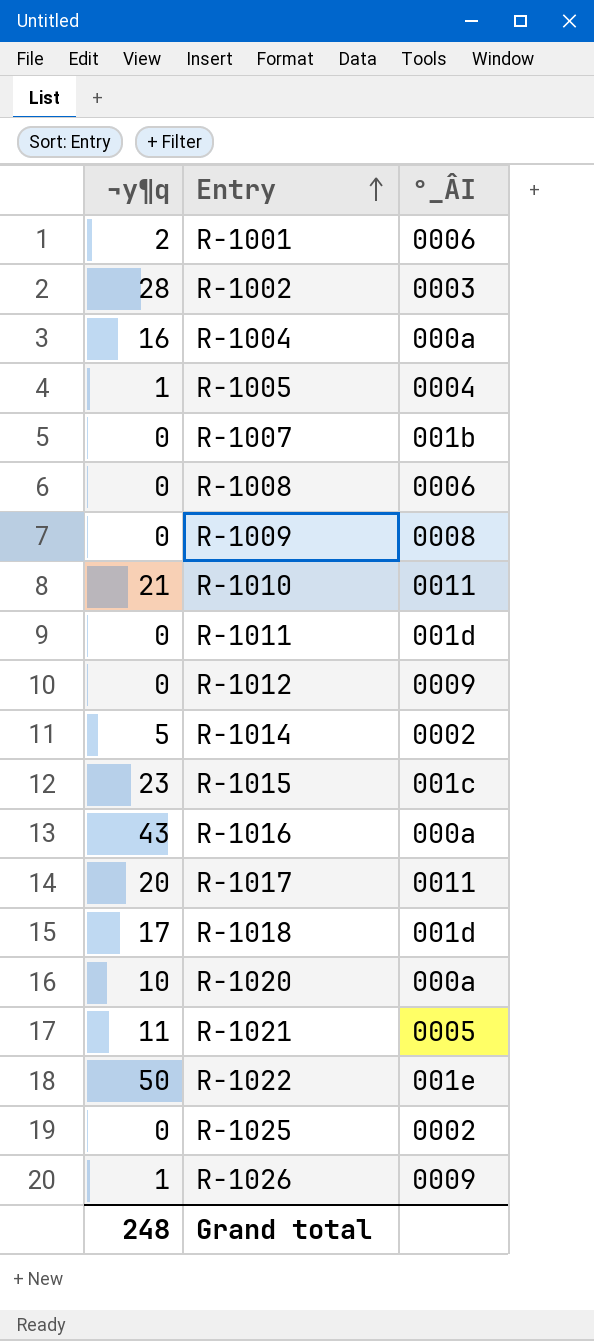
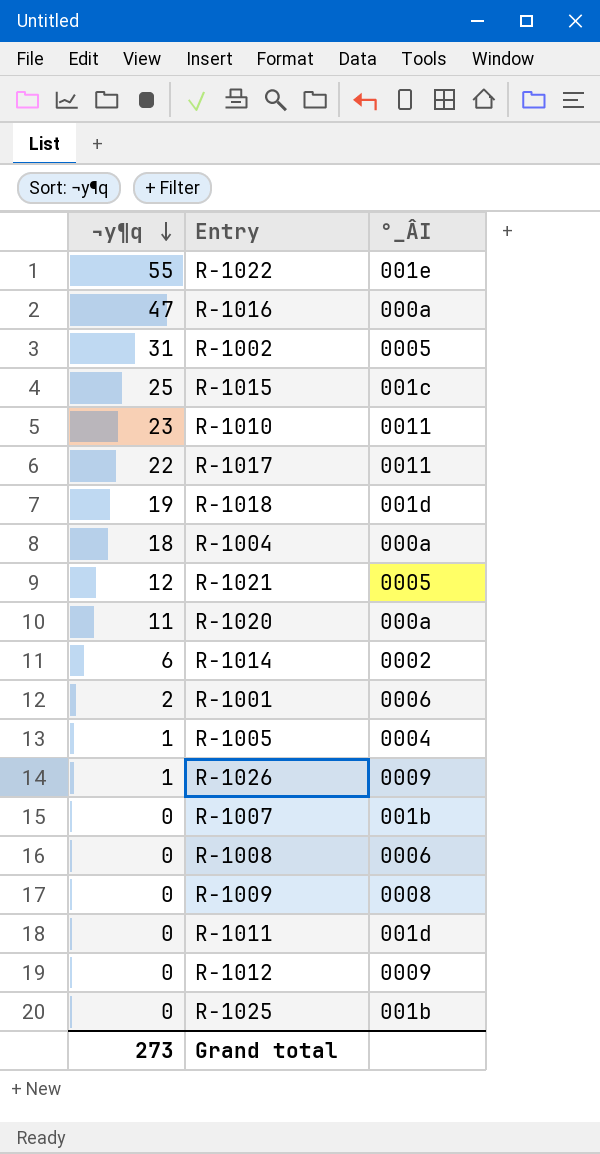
row order: Entry ascending -> ¬y¶q descending
R-1022 | ¬y¶q: 50 -> 55
R-1016 | ¬y¶q: 43 -> 47
R-1002 | ¬y¶q: 28 -> 31
R-1002 | °_ÂI: 0003 -> 0005
R-1015 | ¬y¶q: 23 -> 25
R-1010 | ¬y¶q: 21 -> 23
R-1017 | ¬y¶q: 20 -> 22
R-1018 | ¬y¶q: 17 -> 19
R-1004 | ¬y¶q: 16 -> 18
R-1021 | ¬y¶q: 11 -> 12
R-1020 | ¬y¶q: 10 -> 11
R-1014 | ¬y¶q: 5 -> 6
R-1025 | °_ÂI: 0002 -> 001b
Grand total | ¬y¶q: 248 -> 273

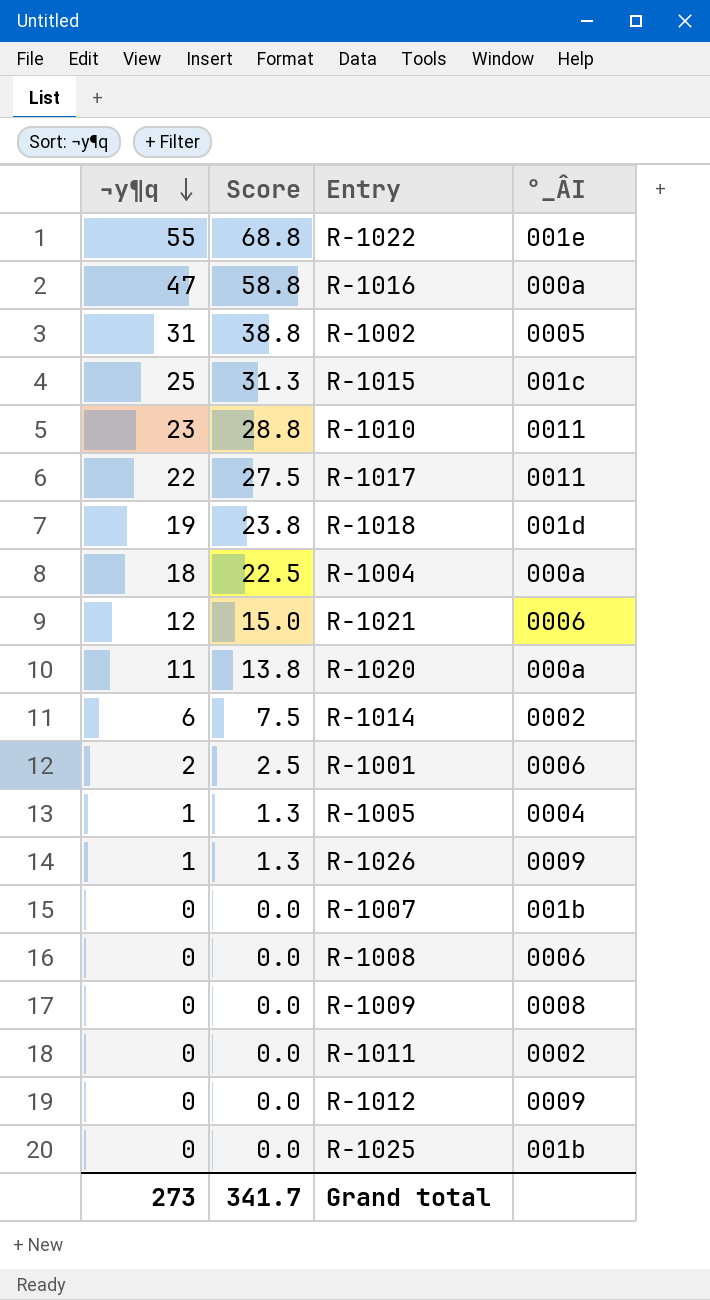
column Score | formula: none -> [¬y¶q] * 1.25
R-1021 | °_ÂI: 0005 -> 0006
R-1011 | °_ÂI: 001d -> 0002

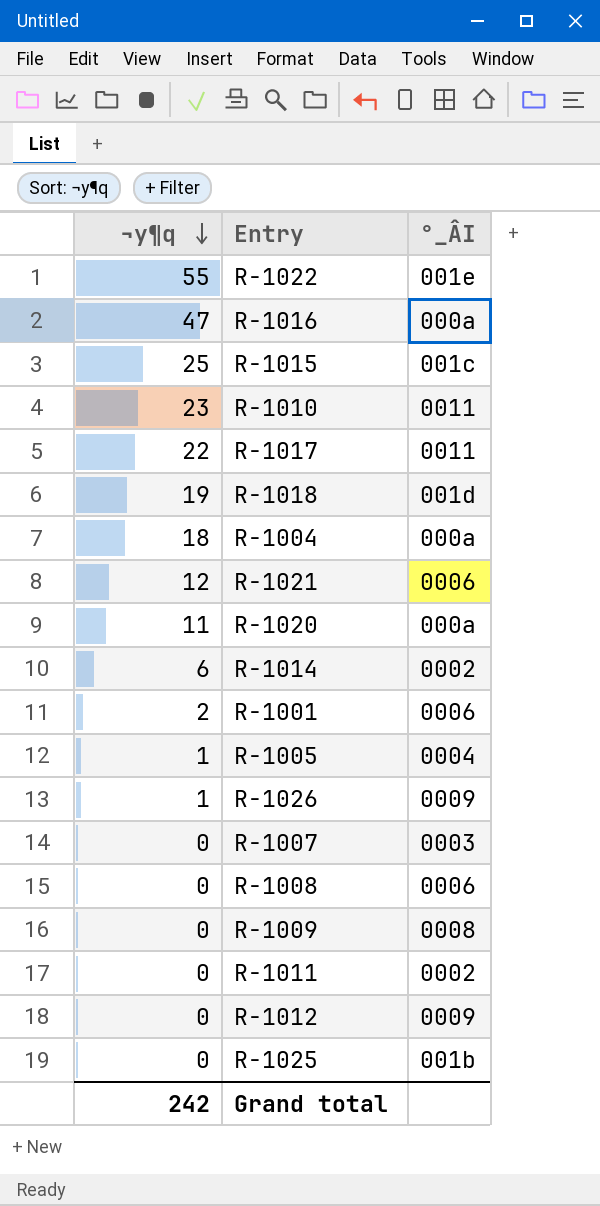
column Score | formula: [¬y¶q] * 1.25 -> none
row R-1002: 31 | 38.8 | 0005 -> none
R-1007 | °_ÂI: 001b -> 0003
Grand total | ¬y¶q: 273 -> 242

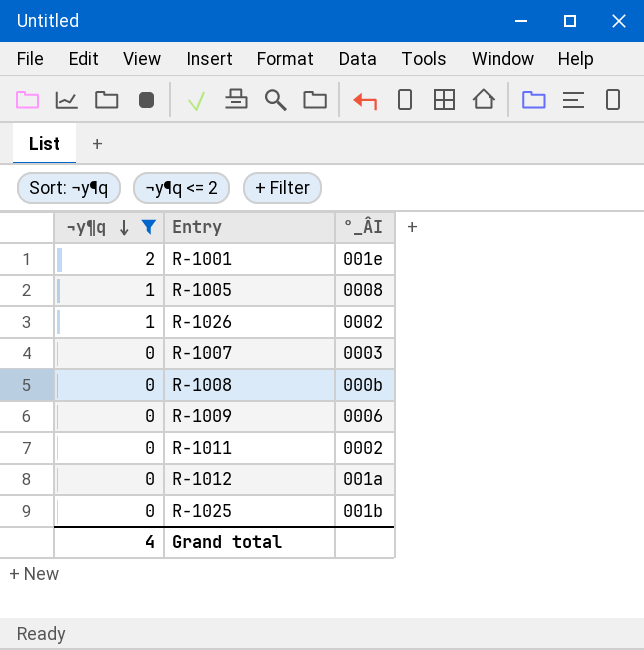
filter: none -> ¬y¶q <= 2
R-1001 | °_ÂI: 0006 -> 001e
R-1005 | °_ÂI: 0004 -> 0008
R-1026 | °_ÂI: 0009 -> 0002
R-1008 | °_ÂI: 0006 -> 000b
R-1009 | °_ÂI: 0008 -> 0006
R-1012 | °_ÂI: 0009 -> 001a
Grand total | ¬y¶q: 242 -> 4

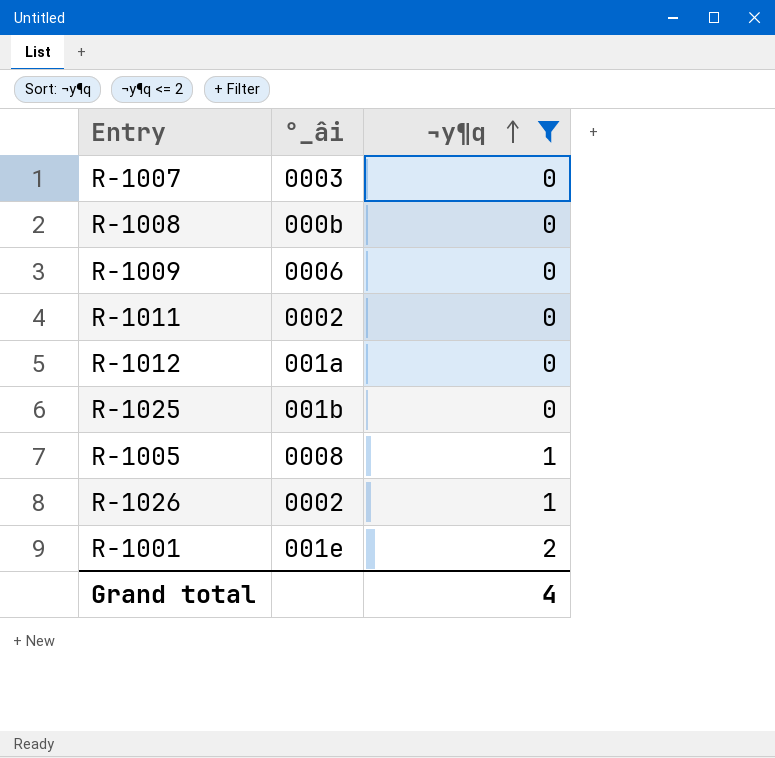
row order: ¬y¶q descending -> ¬y¶q ascending
column name: °_ÂI -> °_âi
column ¬y¶q | position: 1 -> 3

